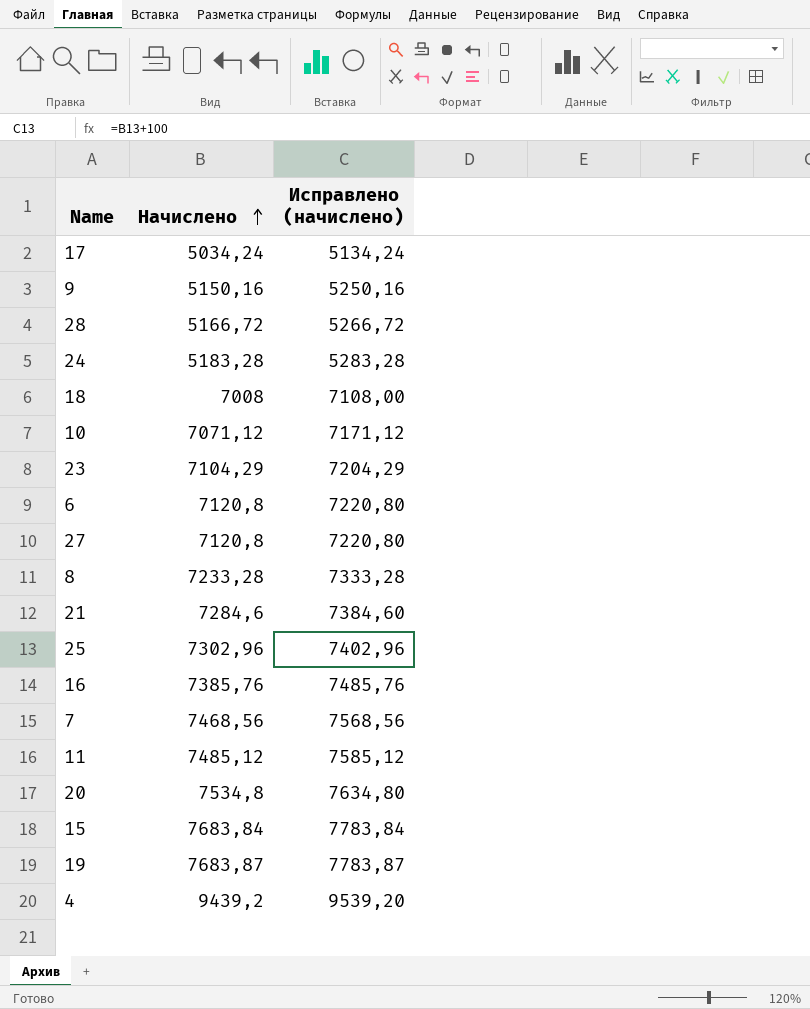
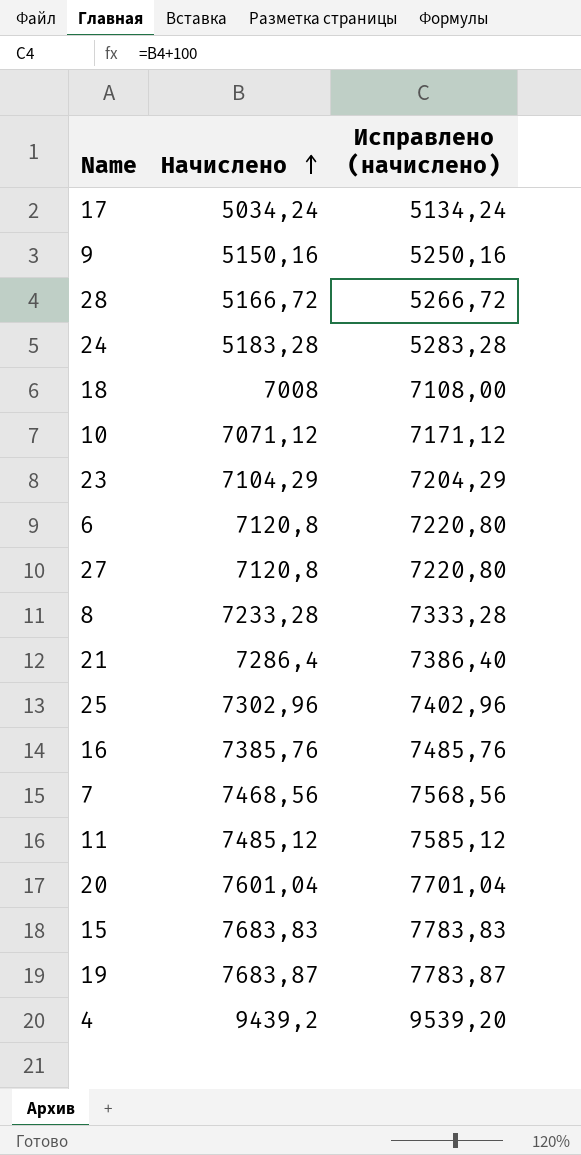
21 | Начислено: 7284,6 -> 7286,4
21 | Исправлено (начислено): 7384,60 -> 7386,40
20 | Начислено: 7534,8 -> 7601,04
20 | Исправлено (начислено): 7634,80 -> 7701,04
15 | Начислено: 7683,84 -> 7683,83
15 | Исправлено (начислено): 7783,84 -> 7783,83

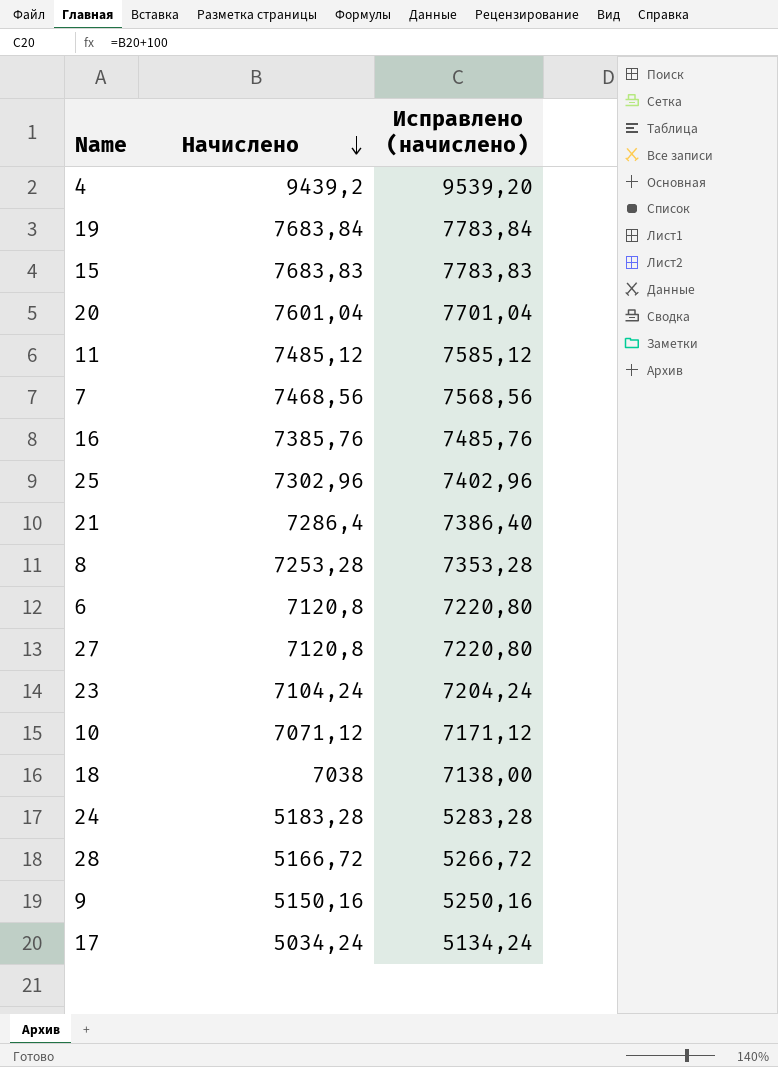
row order: Начислено ascending -> Начислено descending
19 | Начислено: 7683,87 -> 7683,84
19 | Исправлено (начислено): 7783,87 -> 7783,84
8 | Начислено: 7233,28 -> 7253,28
8 | Исправлено (начислено): 7333,28 -> 7353,28
23 | Начислено: 7104,29 -> 7104,24
23 | Исправлено (начислено): 7204,29 -> 7204,24
18 | Начислено: 7008 -> 7038
18 | Исправлено (начислено): 7108,00 -> 7138,00

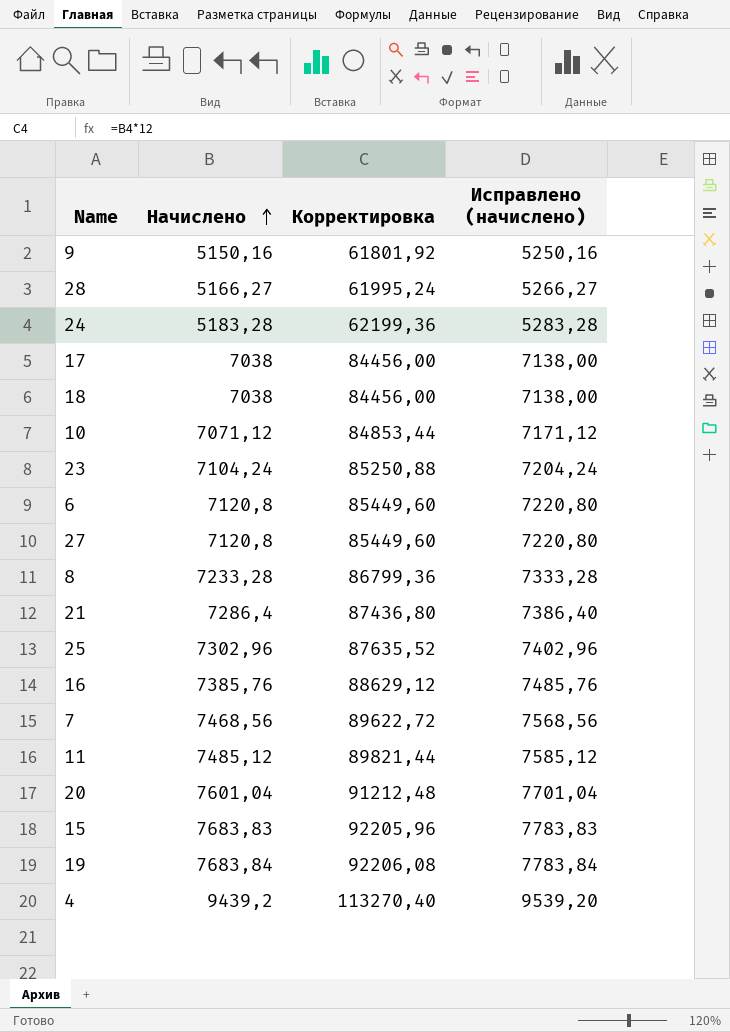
row order: Начислено descending -> Начислено ascending
column Корректировка | formula: none -> [Начислено] * 12
28 | Начислено: 5166,72 -> 5166,27
28 | Исправлено (начислено): 5266,72 -> 5266,27
17 | Начислено: 5034,24 -> 7038
17 | Исправлено (начислено): 5134,24 -> 7138,00
8 | Начислено: 7253,28 -> 7233,28
8 | Исправлено (начислено): 7353,28 -> 7333,28

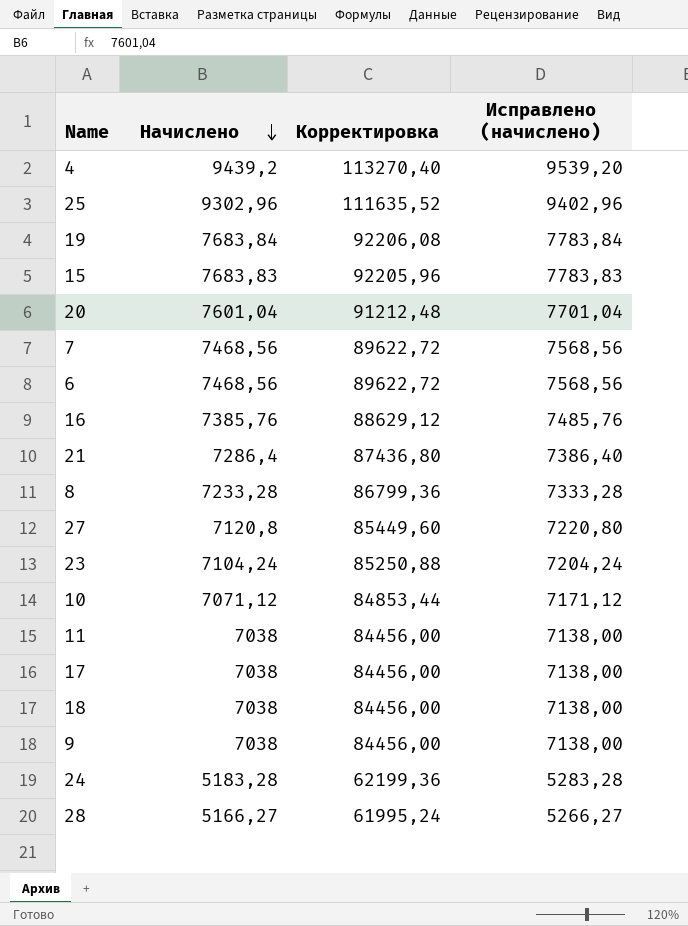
row order: Начислено ascending -> Начислено descending
25 | Начислено: 7302,96 -> 9302,96
25 | Корректировка: 87635,52 -> 111635,52
25 | Исправлено (начислено): 7402,96 -> 9402,96
6 | Начислено: 7120,8 -> 7468,56
6 | Корректировка: 85449,60 -> 89622,72
6 | Исправлено (начислено): 7220,80 -> 7568,56
11 | Начислено: 7485,12 -> 7038
11 | Корректировка: 89821,44 -> 84456,00
11 | Исправлено (начислено): 7585,12 -> 7138,00
9 | Начислено: 5150,16 -> 7038
9 | Корректировка: 61801,92 -> 84456,00
9 | Исправлено (начислено): 5250,16 -> 7138,00

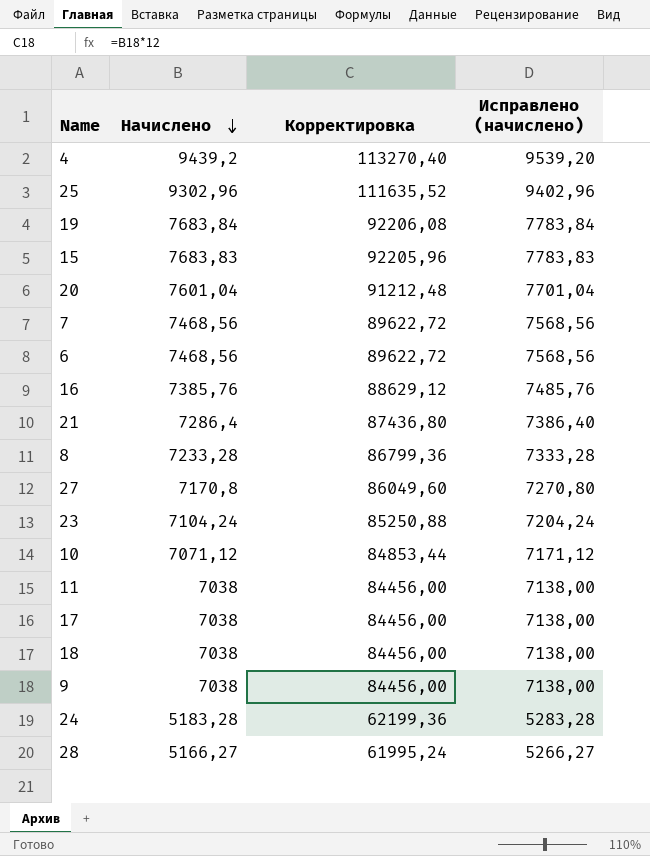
27 | Начислено: 7120,8 -> 7170,8
27 | Корректировка: 85449,60 -> 86049,60
27 | Исправлено (начислено): 7220,80 -> 7270,80

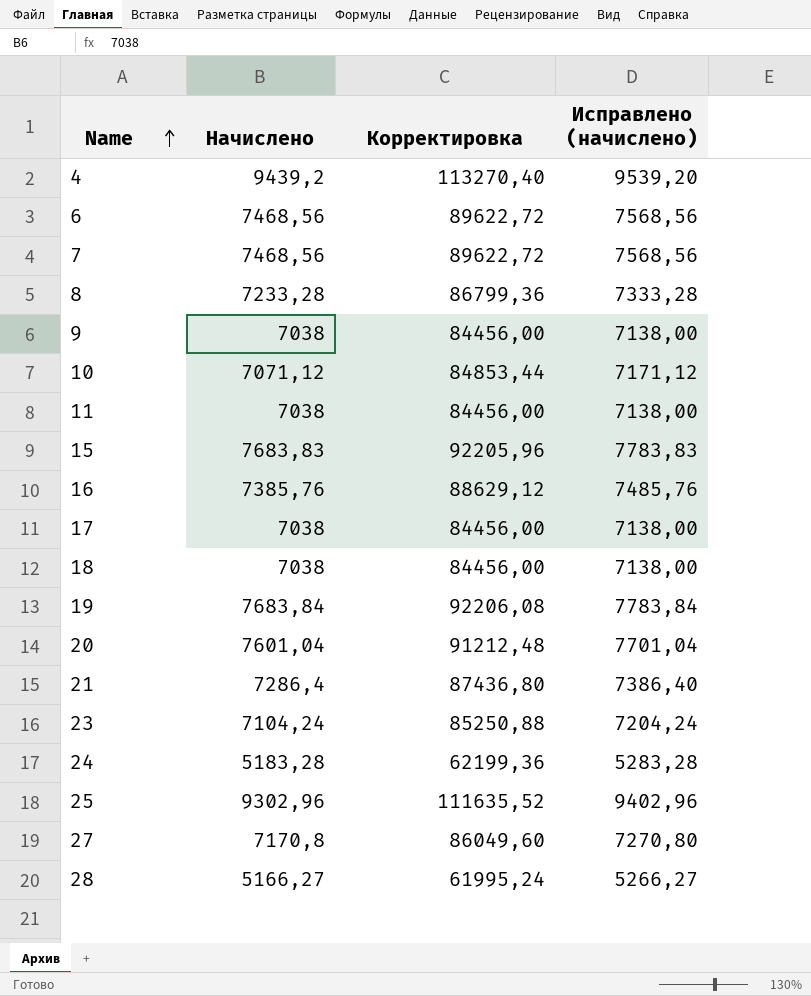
row order: Начислено descending -> Name ascending

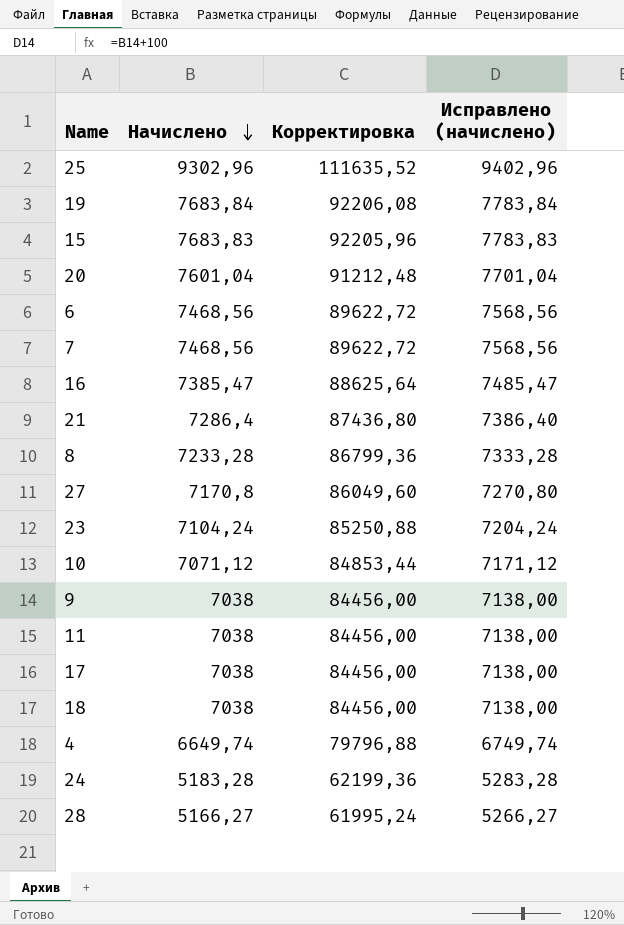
row order: Name ascending -> Начислено descending
16 | Начислено: 7385,76 -> 7385,47
16 | Корректировка: 88629,12 -> 88625,64
16 | Исправлено (начислено): 7485,76 -> 7485,47
4 | Начислено: 9439,2 -> 6649,74
4 | Корректировка: 113270,40 -> 79796,88
4 | Исправлено (начислено): 9539,20 -> 6749,74

